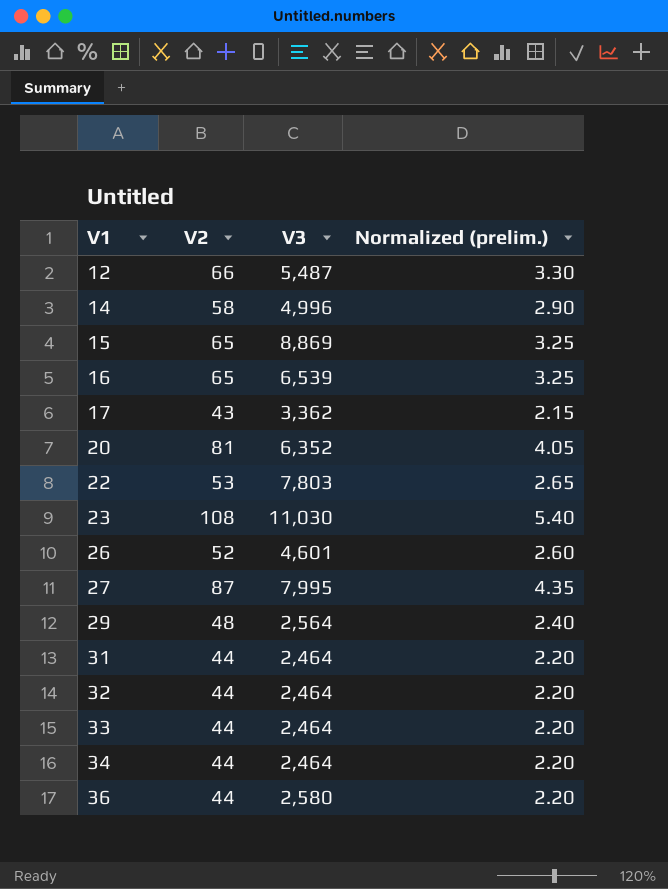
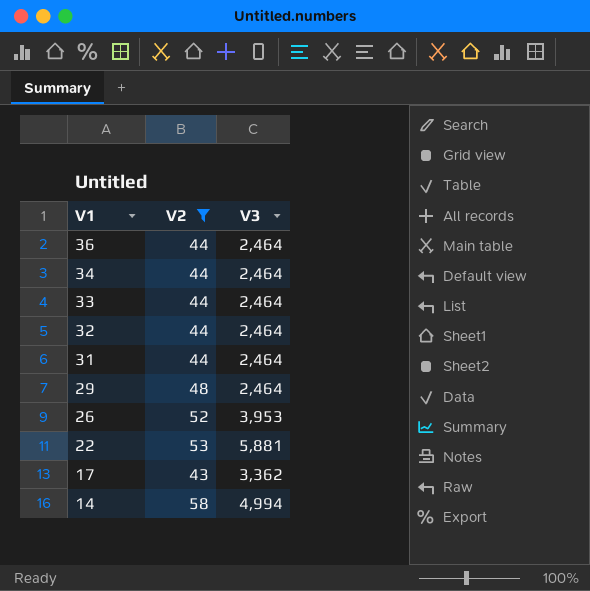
filter: none -> V2 <= 58
row order: V1 ascending -> V1 descending
column Normalized (prelim.) | formula: [V2] * 0.05 -> none
36 | V3: 2,580 -> 2,464
29 | V3: 2,564 -> 2,464
26 | V3: 4,601 -> 3,953
22 | V3: 7,803 -> 5,881
14 | V3: 4,996 -> 4,994

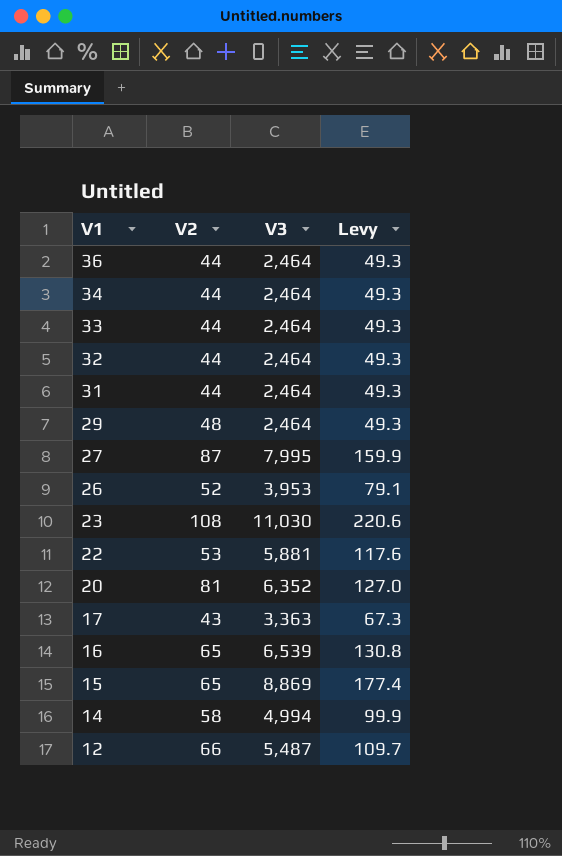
filter: V2 <= 58 -> none
column Levy | formula: none -> [V3] * 0.02
17 | V3: 3,362 -> 3,363

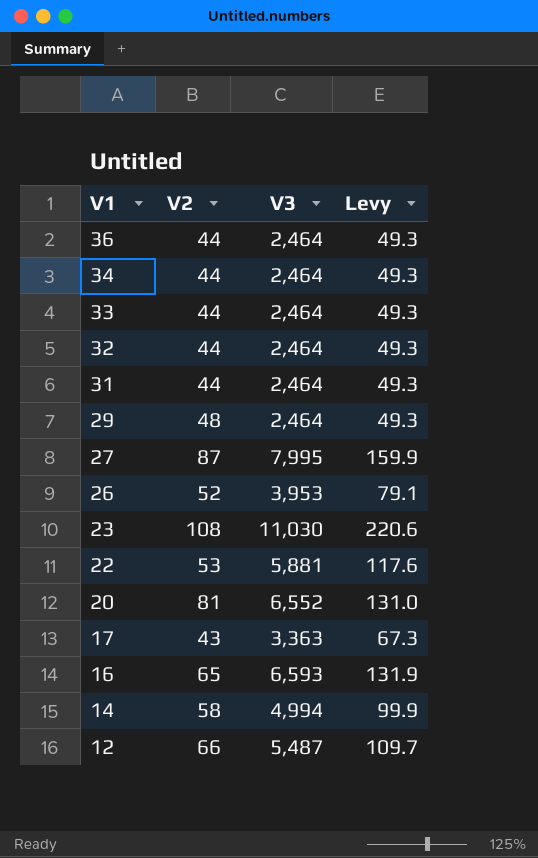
row 15: 65 | 8,869 | 177.4 -> none
20 | V3: 6,352 -> 6,552
20 | Levy: 127.0 -> 131.0
16 | V3: 6,539 -> 6,593
16 | Levy: 130.8 -> 131.9

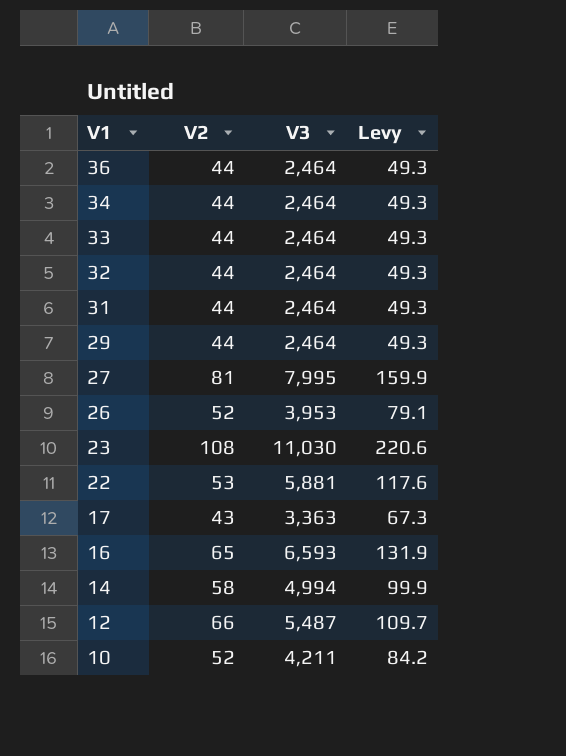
row 20: 81 | 6,552 | 131.0 -> none
29 | V2: 48 -> 44
27 | V2: 87 -> 81
row 10: none -> 52 | 4,211 | 84.2

